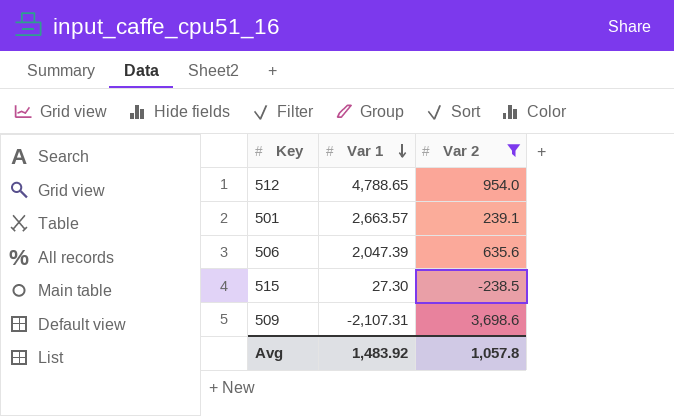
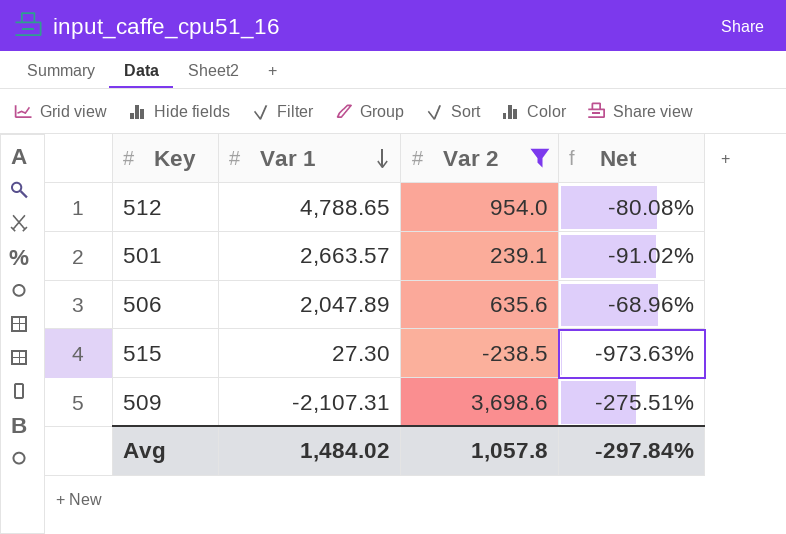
column Net | formula: none -> ([Var 2] - [Var 1]) / [Var 1]
506 | Var 1: 2,047.39 -> 2,047.89
Avg | Var 1: 1,483.92 -> 1,484.02

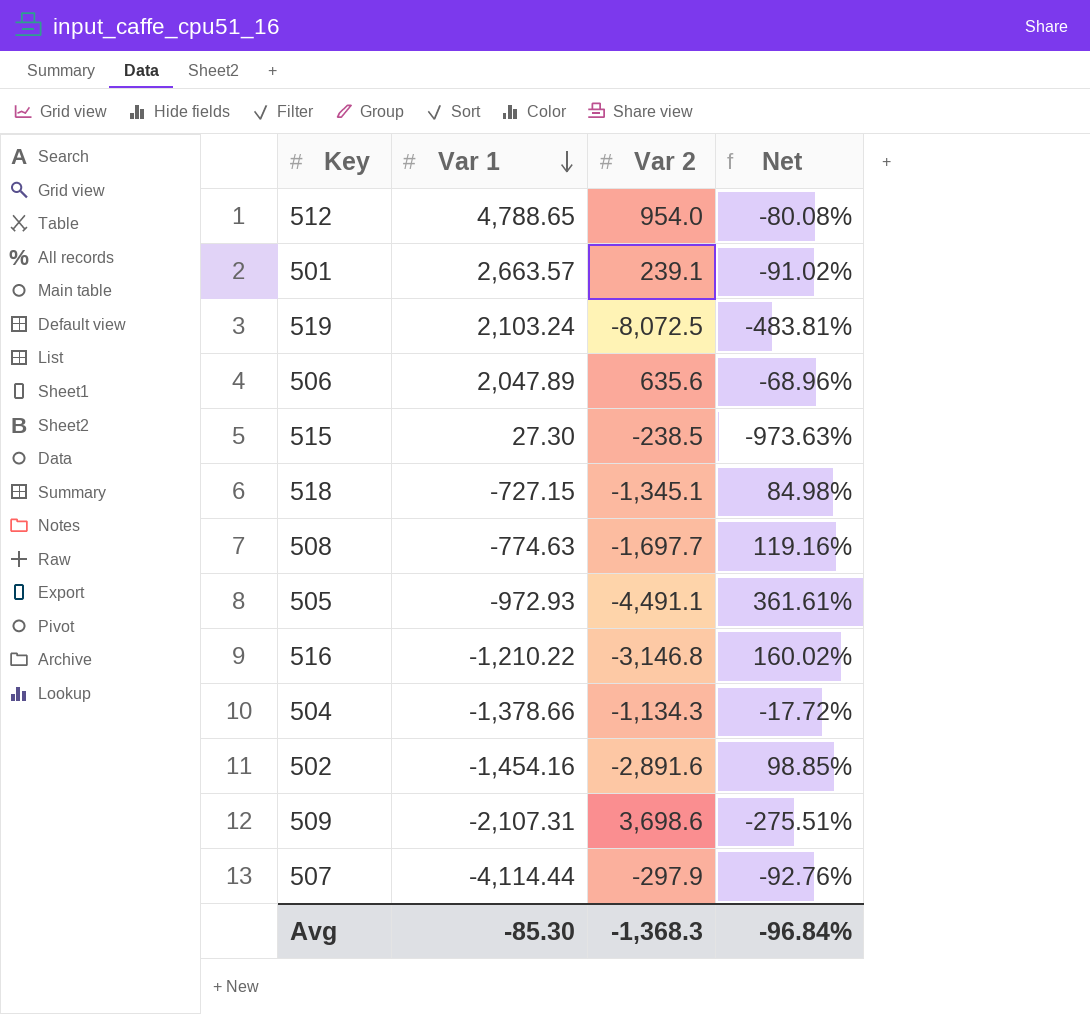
filter: Var 2 >= -238.5 -> none
Avg | Var 1: 1,484.02 -> -85.30
Avg | Var 2: 1,057.8 -> -1,368.3
Avg | Net: -297.84% -> -96.84%

